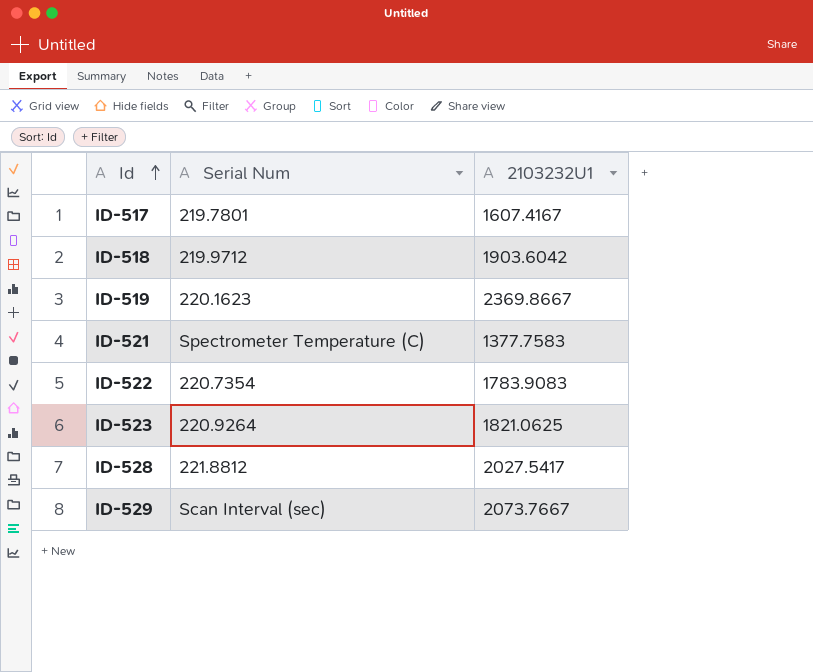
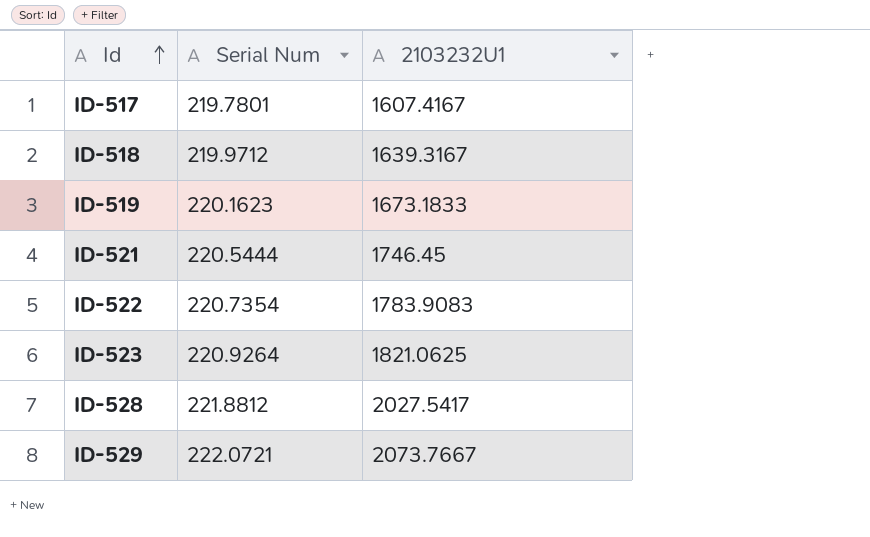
ID-518 | 2103232U1: 1903.6042 -> 1639.3167
ID-519 | 2103232U1: 2369.8667 -> 1673.1833
ID-521 | Serial Num: Spectrometer Temperature (C) -> 220.5444
ID-521 | 2103232U1: 1377.7583 -> 1746.45
ID-529 | Serial Num: Scan Interval (sec) -> 222.0721

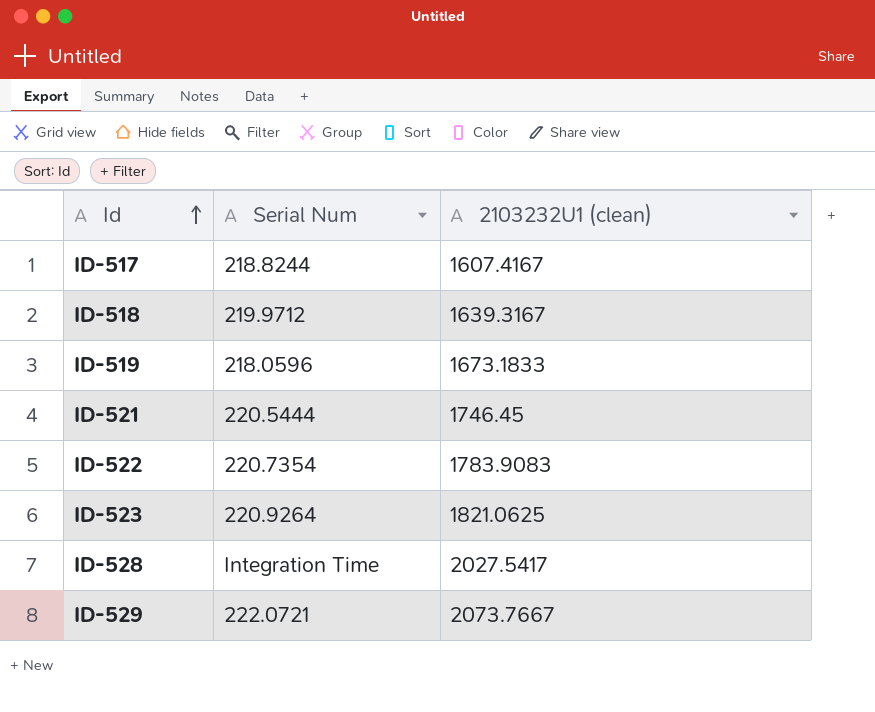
column name: 2103232U1 -> 2103232U1 (clean)
ID-517 | Serial Num: 219.7801 -> 218.8244
ID-519 | Serial Num: 220.1623 -> 218.0596
ID-528 | Serial Num: 221.8812 -> Integration Time

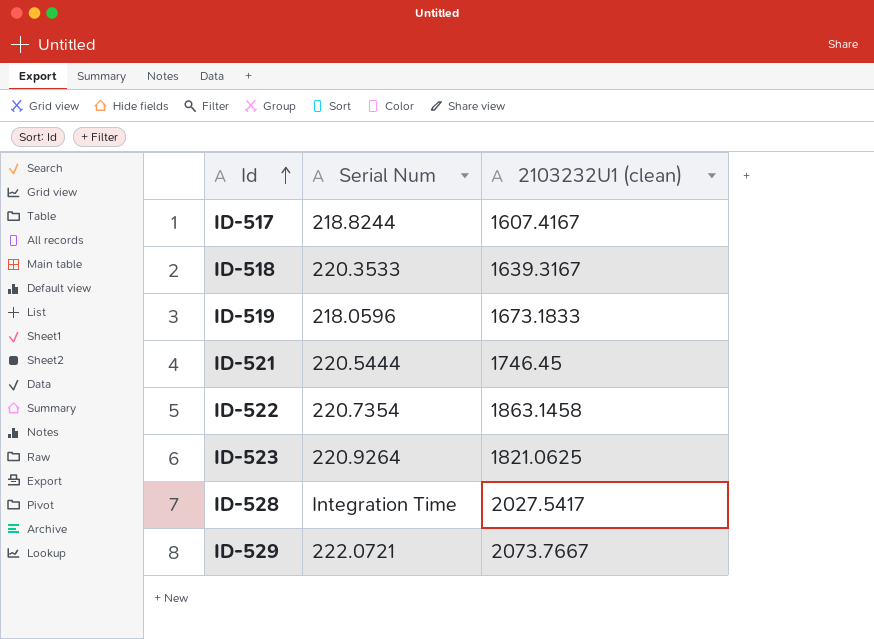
ID-518 | Serial Num: 219.9712 -> 220.3533
ID-522 | 2103232U1 (clean): 1783.9083 -> 1863.1458

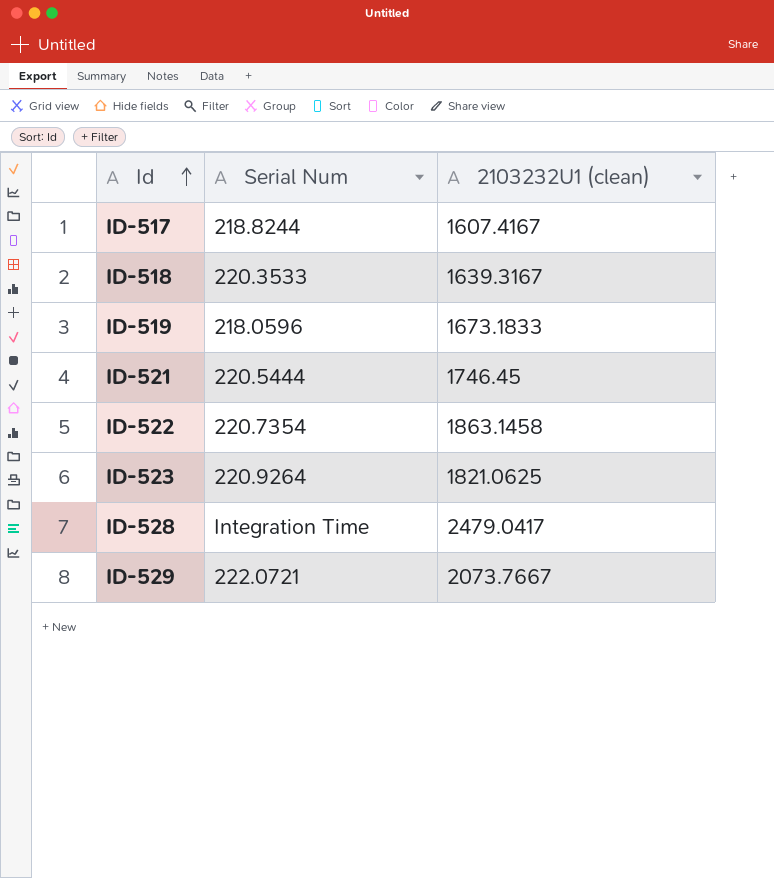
ID-528 | 2103232U1 (clean): 2027.5417 -> 2479.0417

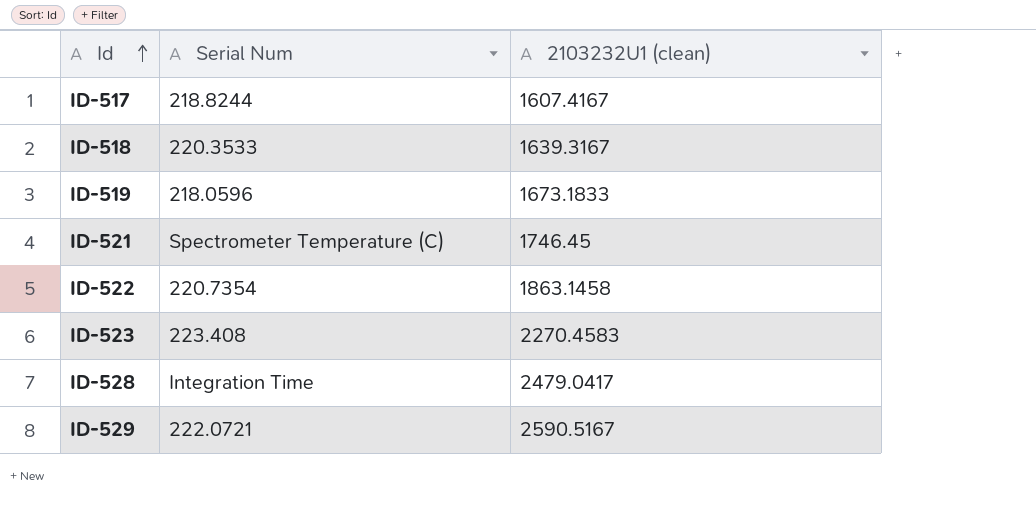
ID-521 | Serial Num: 220.5444 -> Spectrometer Temperature (C)
ID-523 | Serial Num: 220.9264 -> 223.408
ID-523 | 2103232U1 (clean): 1821.0625 -> 2270.4583
ID-529 | 2103232U1 (clean): 2073.7667 -> 2590.5167

